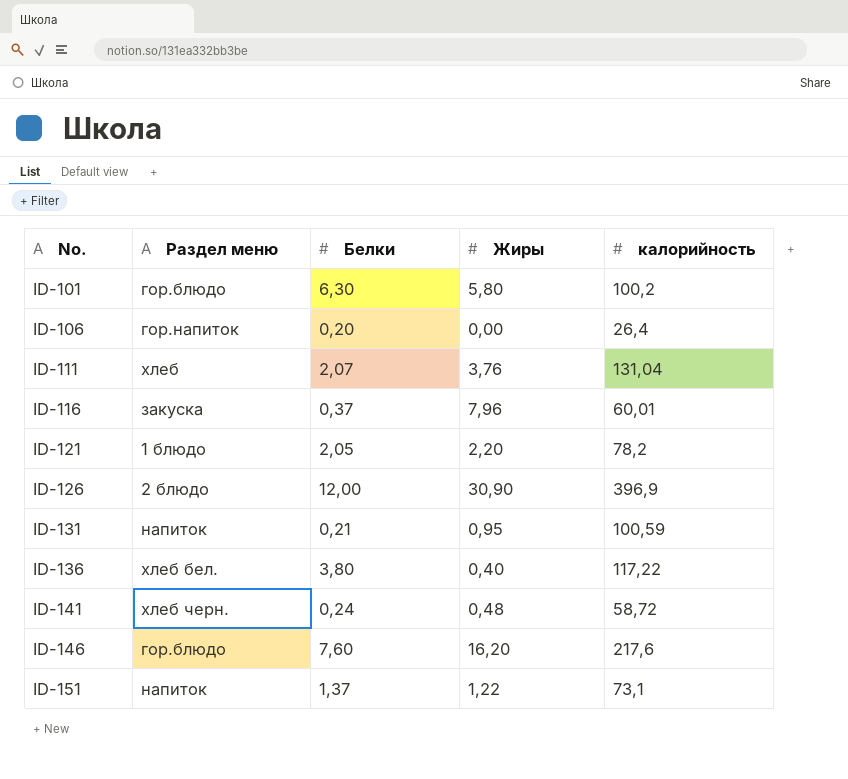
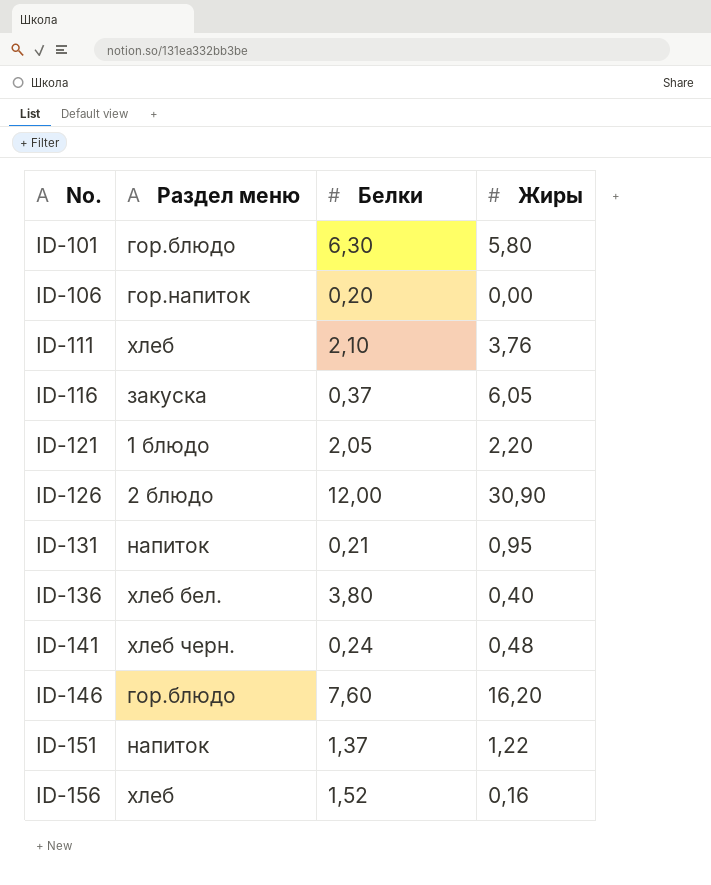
column калорийность | position: 5 -> none
ID-111 | Белки: 2,07 -> 2,10
ID-116 | Жиры: 7,96 -> 6,05
row ID-156: none -> хлеб | 1,52 | 0,16

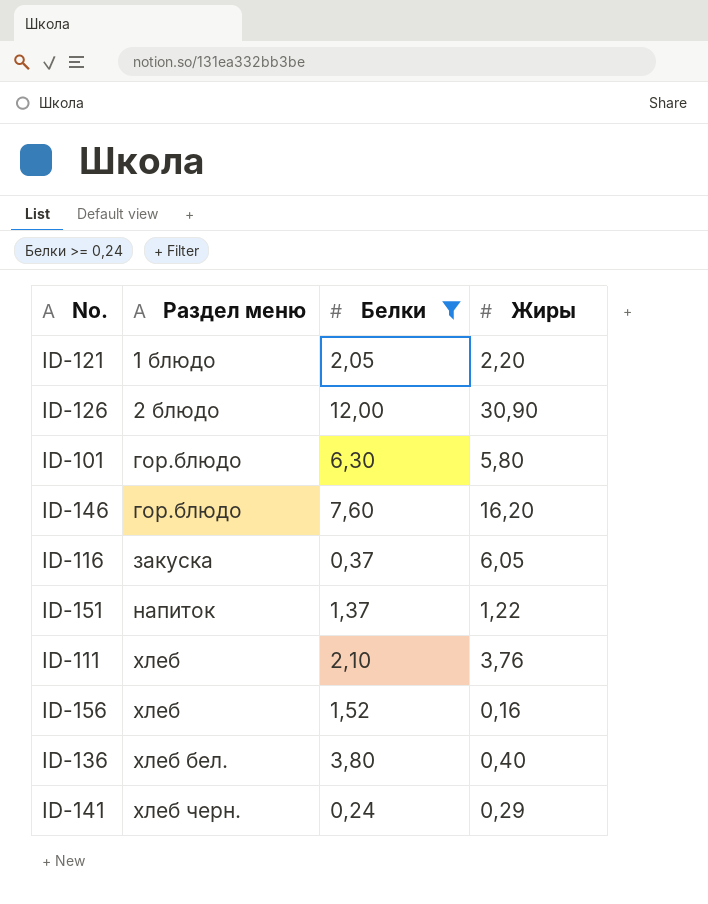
filter: none -> Белки >= 0,24
row order: No. ascending -> Раздел меню ascending
ID-141 | Жиры: 0,48 -> 0,29

